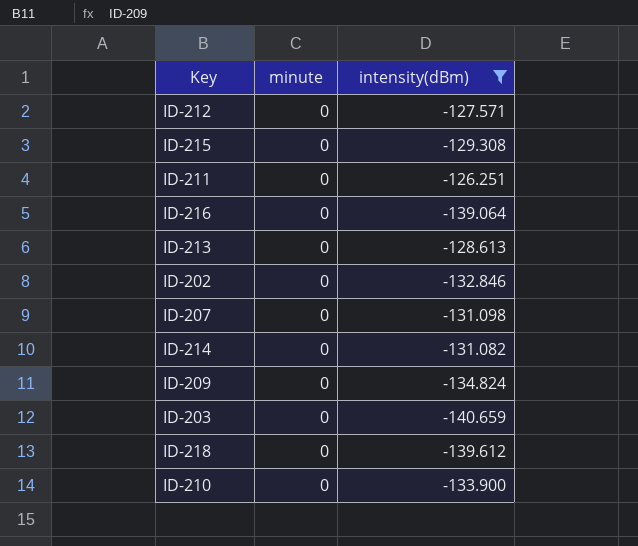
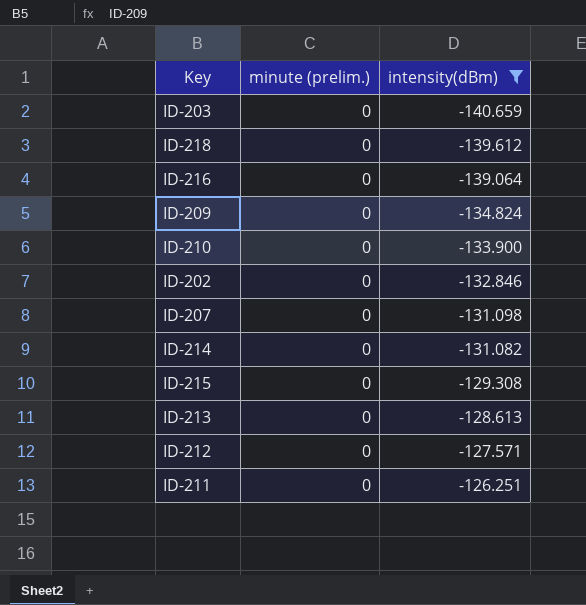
row order: none -> intensity(dBm) ascending
column name: minute -> minute (prelim.)

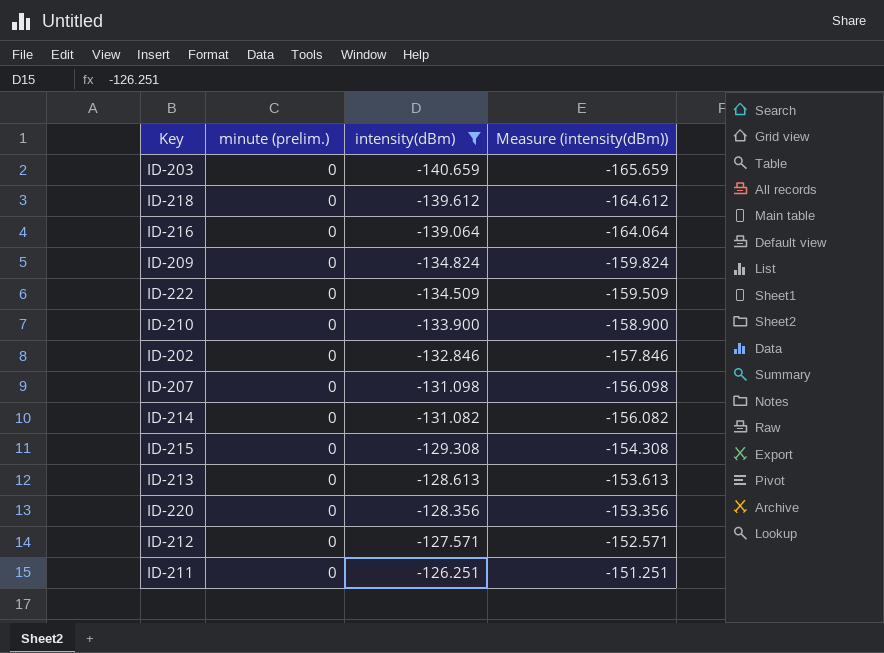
column Measure (intensity(dBm)) | formula: none -> [intensity(dBm)] - 25
row ID-222: none -> 0 | -134.509 | -159.509
row ID-220: none -> 0 | -128.356 | -153.356

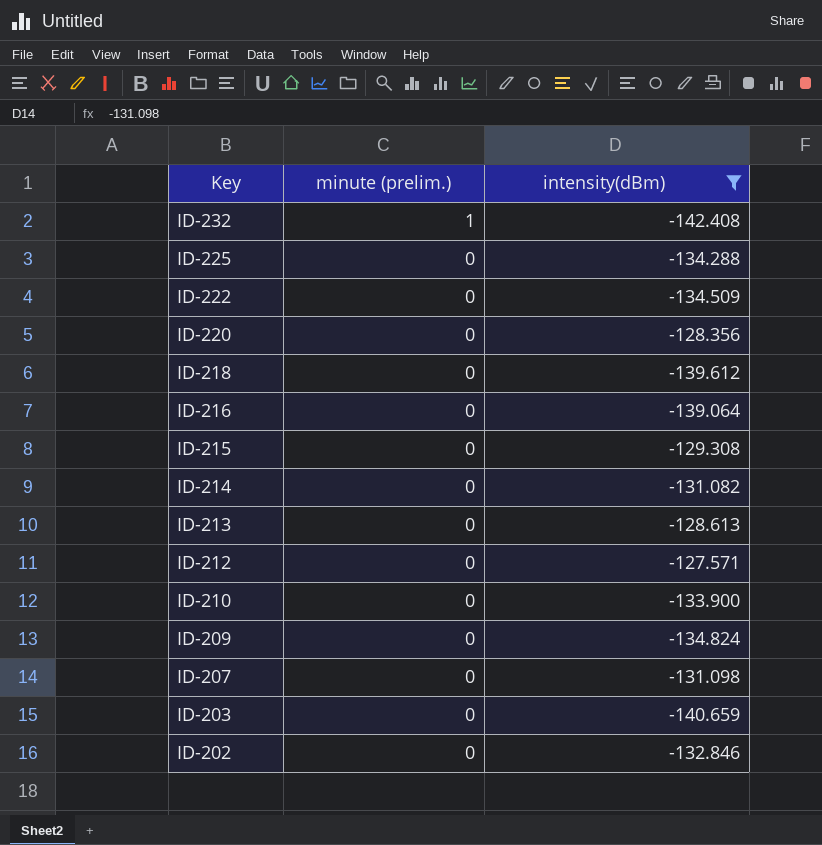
row order: intensity(dBm) ascending -> Key descending
column Measure (intensity(dBm)) | formula: [intensity(dBm)] - 25 -> none
row ID-211: 0 | -126.251 | -151.251 -> none
row ID-232: none -> 1 | -142.408
row ID-225: none -> 0 | -134.288

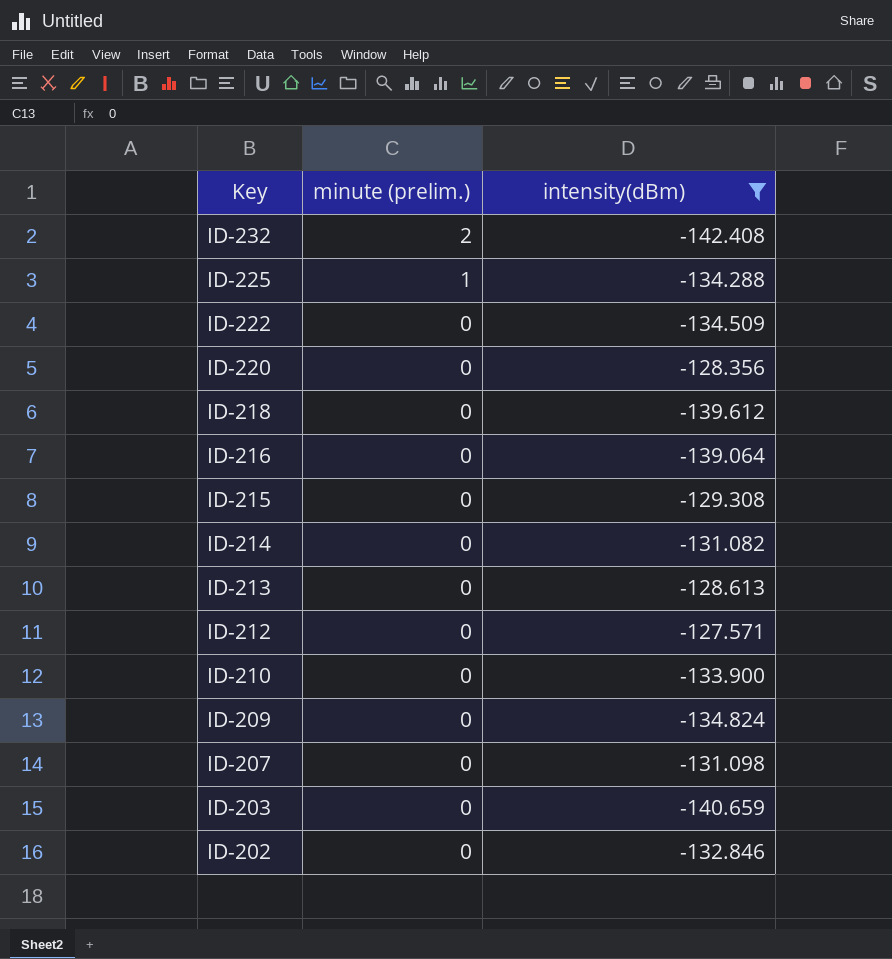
ID-232 | minute (prelim.): 1 -> 2
ID-225 | minute (prelim.): 0 -> 1

